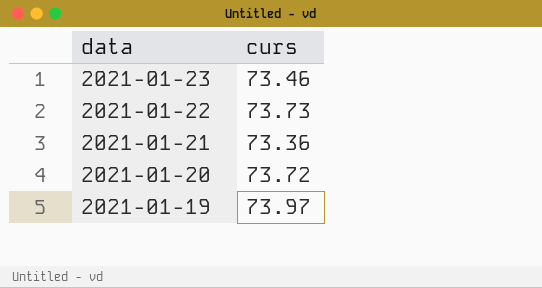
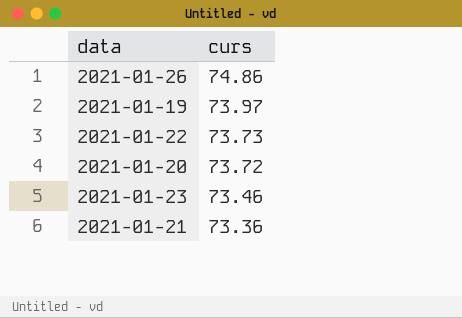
row order: data descending -> curs descending
row 2021-01-26: none -> 74.86

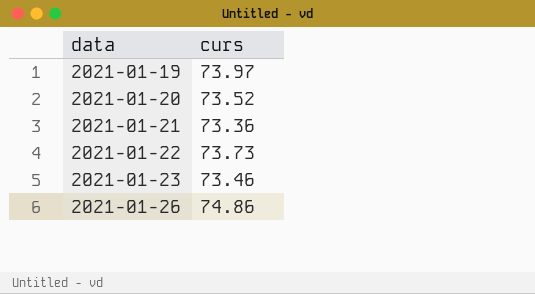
row order: curs descending -> data ascending
2021-01-20 | curs: 73.72 -> 73.52

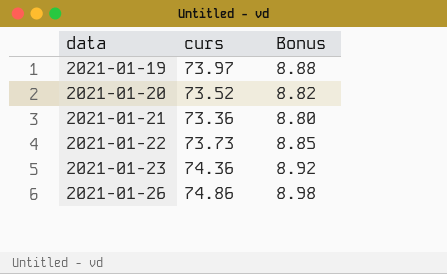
column Bonus | formula: none -> [curs] * 0.12
2021-01-23 | curs: 73.46 -> 74.36

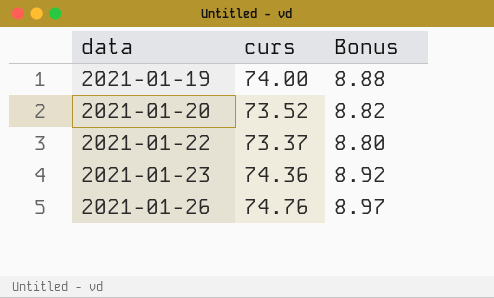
row 2021-01-21: 73.36 | 8.80 -> none
2021-01-19 | curs: 73.97 -> 74.00
2021-01-22 | curs: 73.73 -> 73.37
2021-01-22 | Bonus: 8.85 -> 8.80
2021-01-26 | curs: 74.86 -> 74.76
2021-01-26 | Bonus: 8.98 -> 8.97

